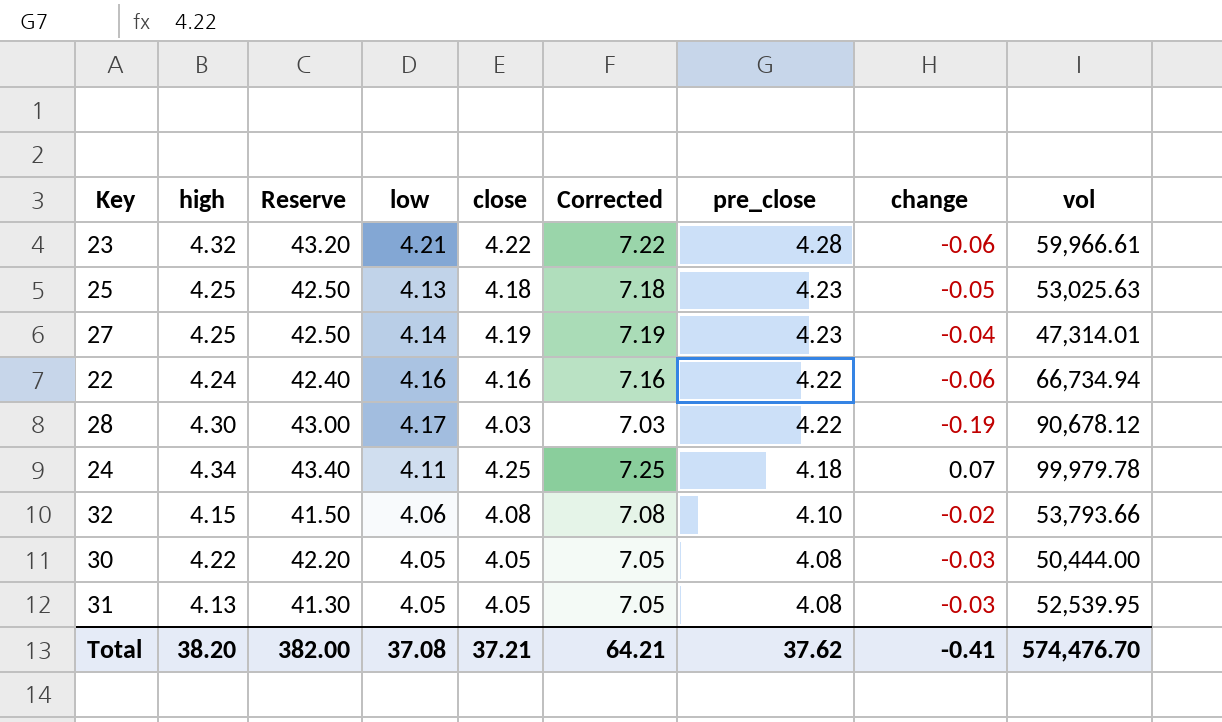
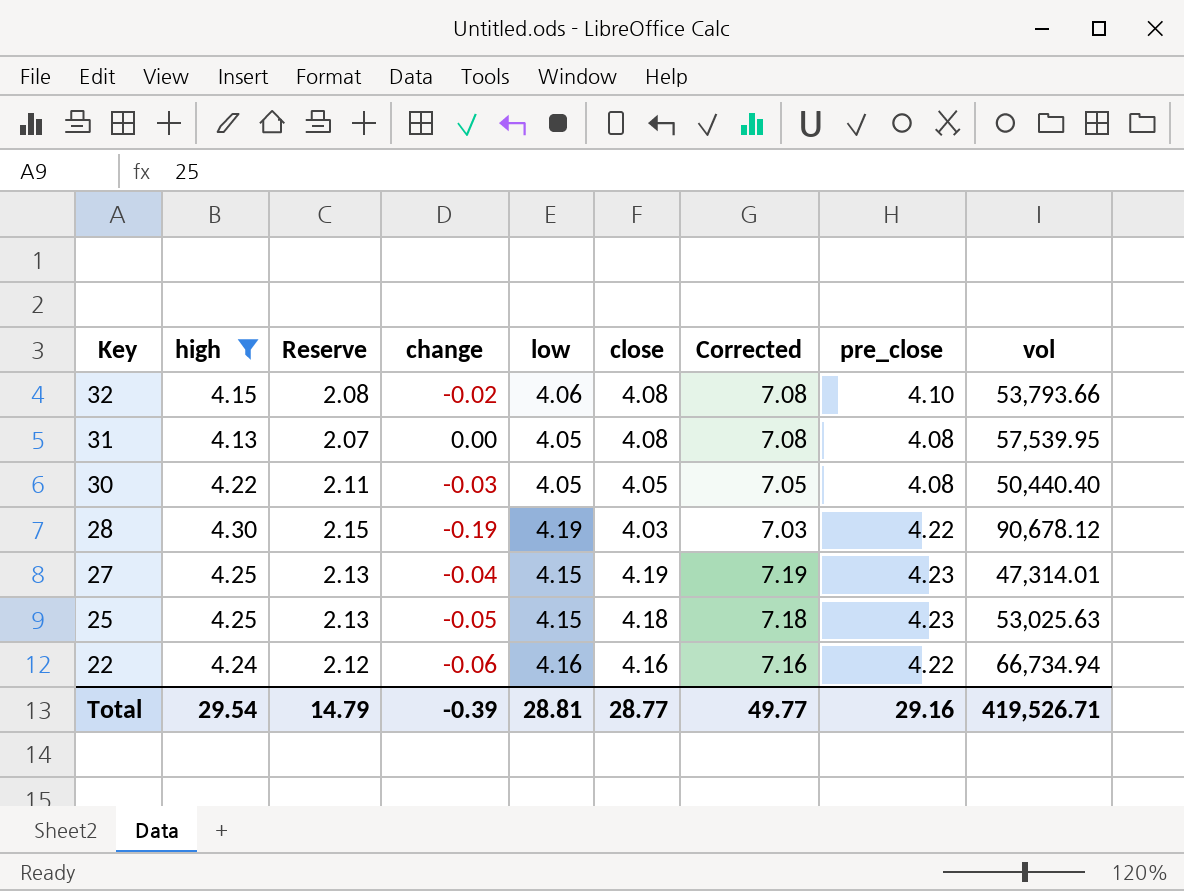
filter: none -> high <= 4.30
row order: pre_close descending -> Key descending
column Reserve | formula: [high] * 10 -> [high] * 0.5
column change | position: 8 -> 4
31 | change: -0.03 -> 0.00
31 | close: 4.05 -> 4.08
31 | Corrected: 7.05 -> 7.08
31 | vol: 52,539.95 -> 57,539.95
30 | vol: 50,444.00 -> 50,440.40
28 | low: 4.17 -> 4.19
27 | low: 4.14 -> 4.15
25 | low: 4.13 -> 4.15
Total | high: 38.20 -> 29.54
Total | Reserve: 382.00 -> 14.79
Total | change: -0.41 -> -0.39
Total | low: 37.08 -> 28.81
Total | close: 37.21 -> 28.77
Total | Corrected: 64.21 -> 49.77
Total | pre_close: 37.62 -> 29.16
Total | vol: 574,476.70 -> 419,526.71

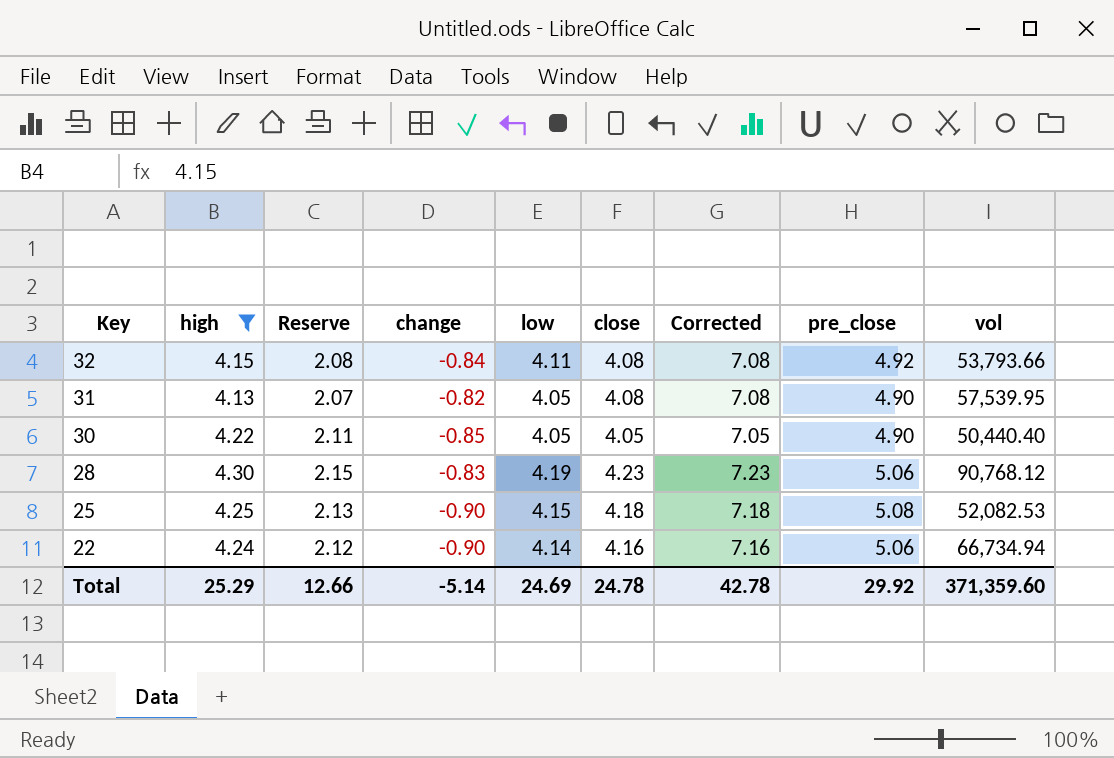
row 27: 4.25 | 2.13 | -0.04 | 4.15 | 4.19 | 7.19 | 4.23 | 47,314.01 -> none
32 | change: -0.02 -> -0.84
32 | low: 4.06 -> 4.11
32 | pre_close: 4.10 -> 4.92
31 | change: 0.00 -> -0.82
31 | pre_close: 4.08 -> 4.90
30 | change: -0.03 -> -0.85
30 | pre_close: 4.08 -> 4.90
28 | change: -0.19 -> -0.83
28 | close: 4.03 -> 4.23
28 | Corrected: 7.03 -> 7.23
28 | pre_close: 4.22 -> 5.06
28 | vol: 90,678.12 -> 90,768.12
25 | change: -0.05 -> -0.90
25 | pre_close: 4.23 -> 5.08
25 | vol: 53,025.63 -> 52,082.53
22 | change: -0.06 -> -0.90
22 | low: 4.16 -> 4.14
22 | pre_close: 4.22 -> 5.06
Total | high: 29.54 -> 25.29
Total | Reserve: 14.79 -> 12.66
Total | change: -0.39 -> -5.14
Total | low: 28.81 -> 24.69
Total | close: 28.77 -> 24.78
Total | Corrected: 49.77 -> 42.78
Total | pre_close: 29.16 -> 29.92
Total | vol: 419,526.71 -> 371,359.60

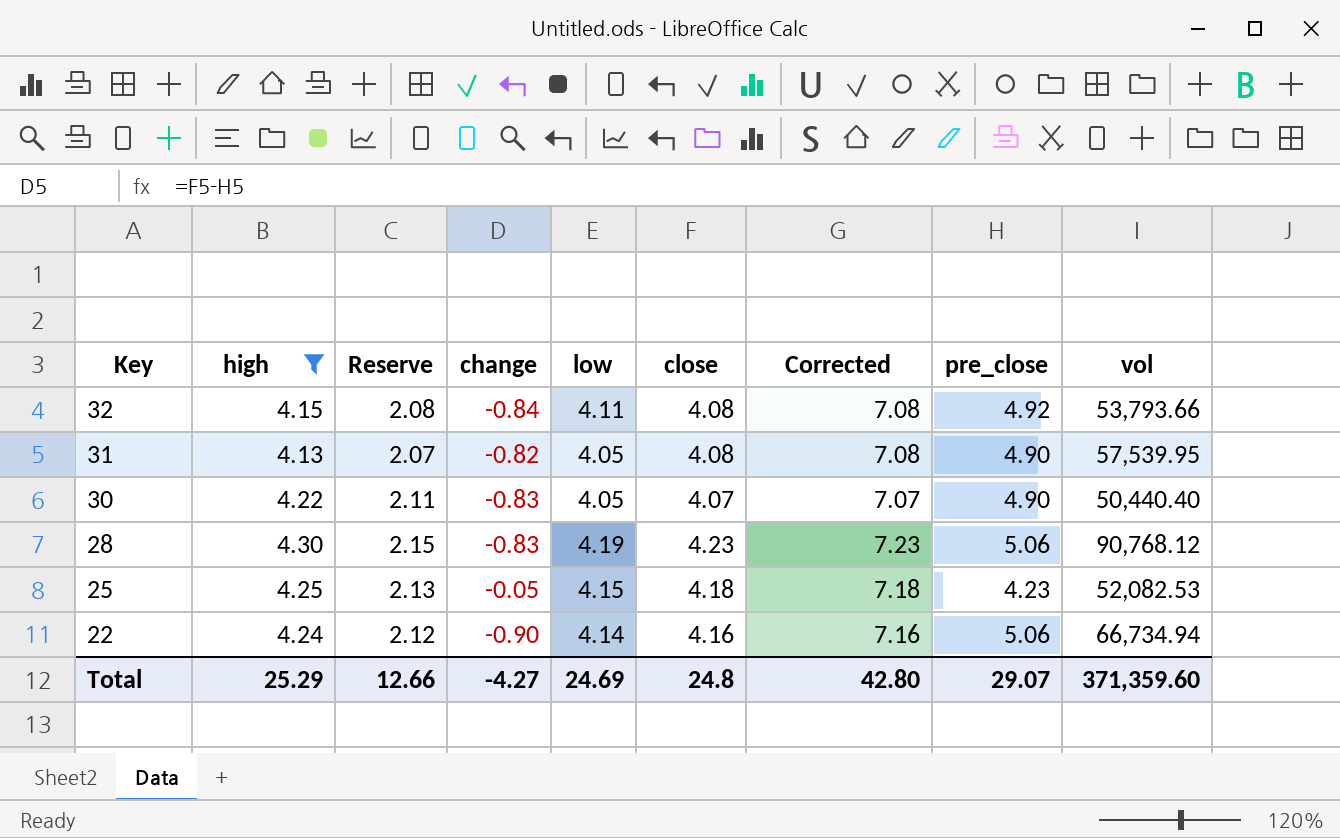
30 | change: -0.85 -> -0.83
30 | close: 4.05 -> 4.07
30 | Corrected: 7.05 -> 7.07
25 | change: -0.90 -> -0.05
25 | pre_close: 5.08 -> 4.23
Total | change: -5.14 -> -4.27
Total | close: 24.78 -> 24.8
Total | Corrected: 42.78 -> 42.80
Total | pre_close: 29.92 -> 29.07

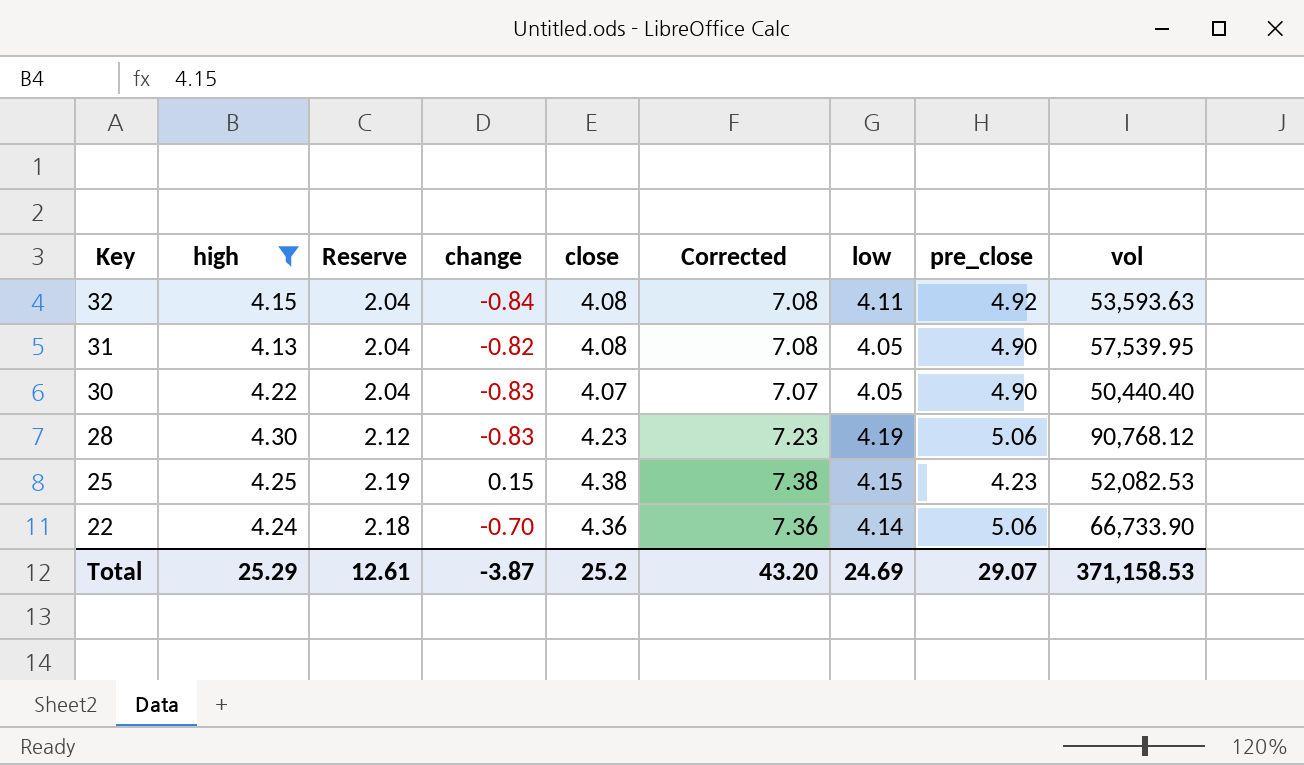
column Reserve | formula: [high] * 0.5 -> [close] * 0.5
column low | position: 5 -> 7
32 | vol: 53,793.66 -> 53,593.63
25 | change: -0.05 -> 0.15
25 | close: 4.18 -> 4.38
25 | Corrected: 7.18 -> 7.38
22 | change: -0.90 -> -0.70
22 | close: 4.16 -> 4.36
22 | Corrected: 7.16 -> 7.36
22 | vol: 66,734.94 -> 66,733.90
Total | Reserve: 12.66 -> 12.61
Total | change: -4.27 -> -3.87
Total | close: 24.8 -> 25.2
Total | Corrected: 42.80 -> 43.20
Total | vol: 371,359.60 -> 371,158.53

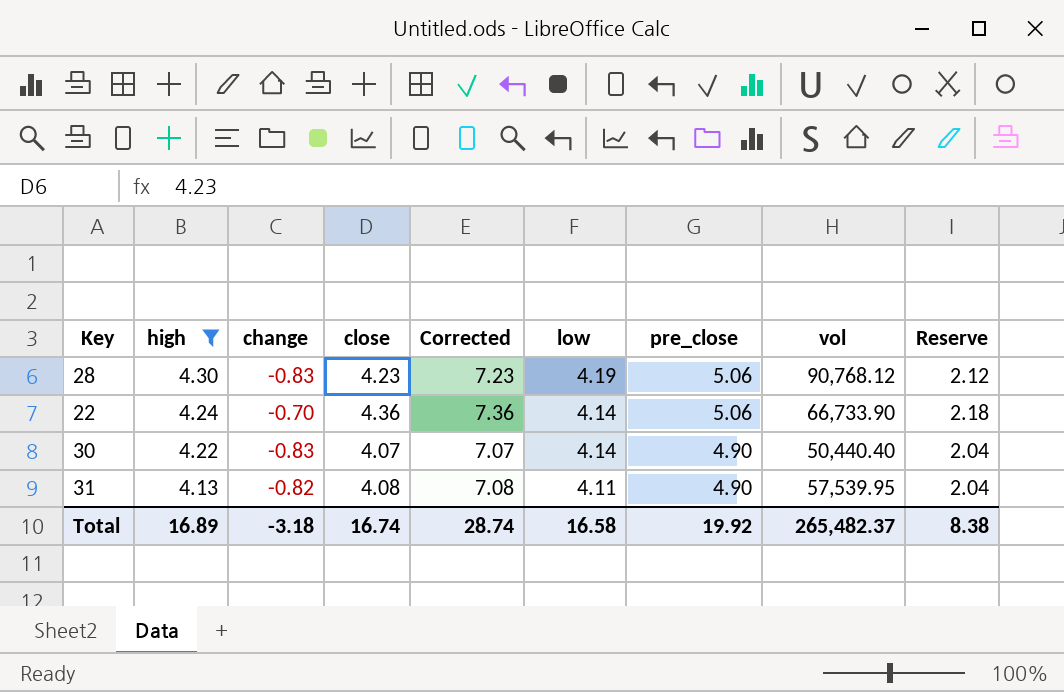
row order: Key descending -> high descending
column Reserve | position: 3 -> 9
row 32: 4.15 | 2.04 | -0.84 | 4.08 | 7.08 | 4.11 | 4.92 | 53,593.63 -> none
row 25: 4.25 | 2.19 | 0.15 | 4.38 | 7.38 | 4.15 | 4.23 | 52,082.53 -> none
30 | low: 4.05 -> 4.14
31 | low: 4.05 -> 4.11
Total | high: 25.29 -> 16.89
Total | change: -3.87 -> -3.18
Total | close: 25.2 -> 16.74
Total | Corrected: 43.20 -> 28.74
Total | low: 24.69 -> 16.58
Total | pre_close: 29.07 -> 19.92
Total | vol: 371,158.53 -> 265,482.37
Total | Reserve: 12.61 -> 8.38

